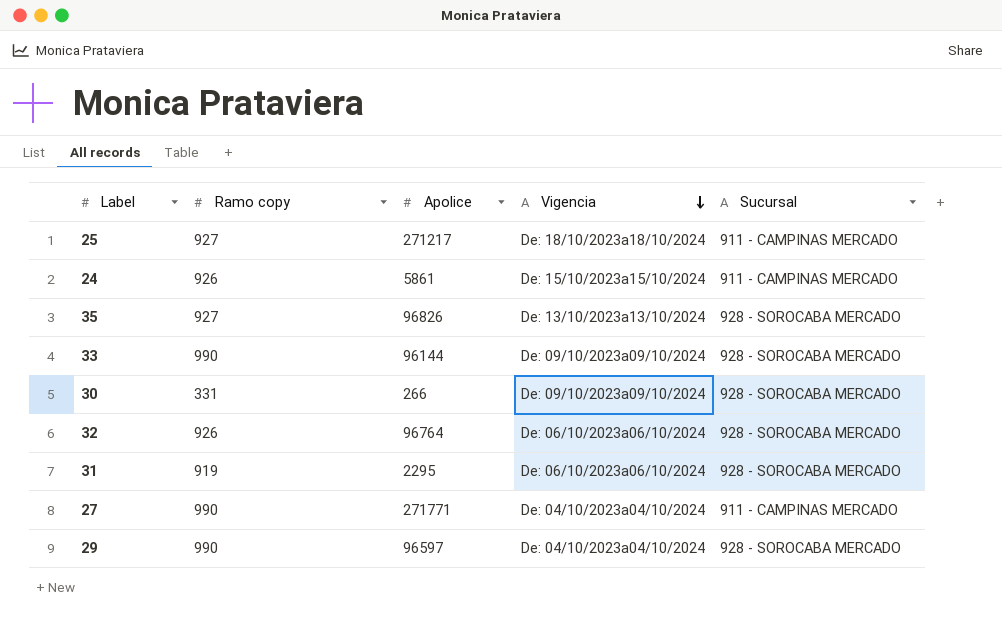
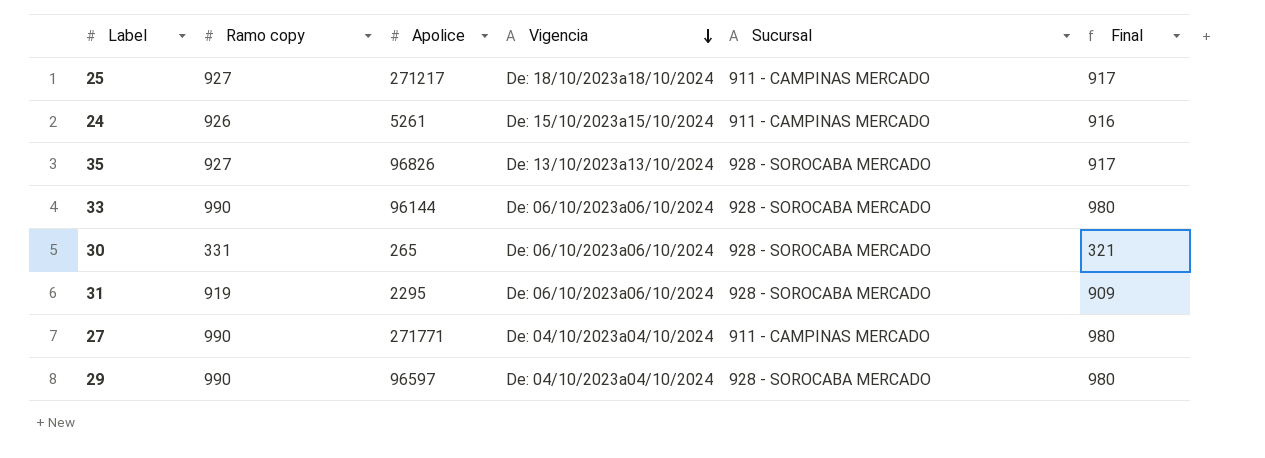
column Final | formula: none -> [Ramo copy] - 10
row 32: 926 | 96764 | De: 06/10/2023a06/10/2024 | 928 - SOROCABA MERCADO -> none
24 | Apolice: 5861 -> 5261
33 | Vigencia: De: 09/10/2023a09/10/2024 -> De: 06/10/2023a06/10/2024
30 | Apolice: 266 -> 265
30 | Vigencia: De: 09/10/2023a09/10/2024 -> De: 06/10/2023a06/10/2024

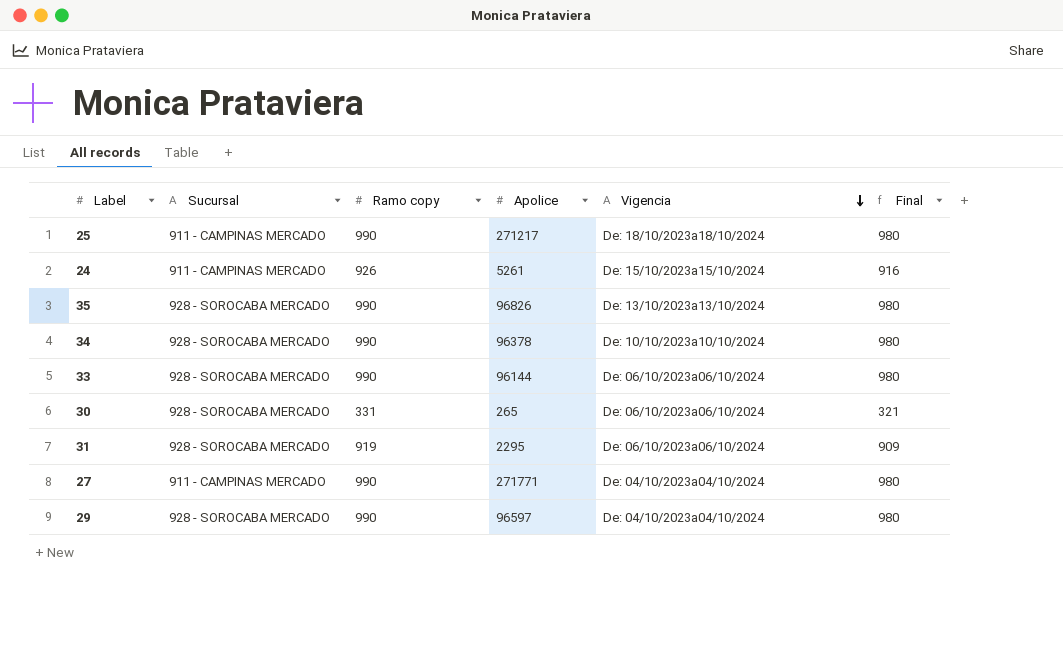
column Sucursal | position: 5 -> 2
25 | Ramo copy: 927 -> 990
25 | Final: 917 -> 980
35 | Ramo copy: 927 -> 990
35 | Final: 917 -> 980
row 34: none -> 928 - SOROCABA MERCADO | 990 | 96378 | De: 10/10/2023a10/10/2024 | 980

